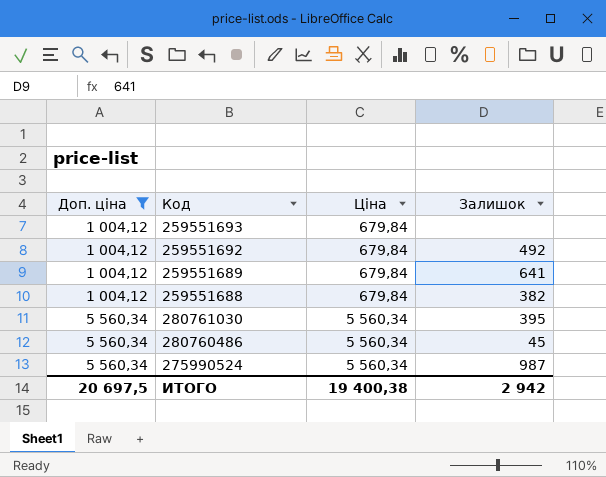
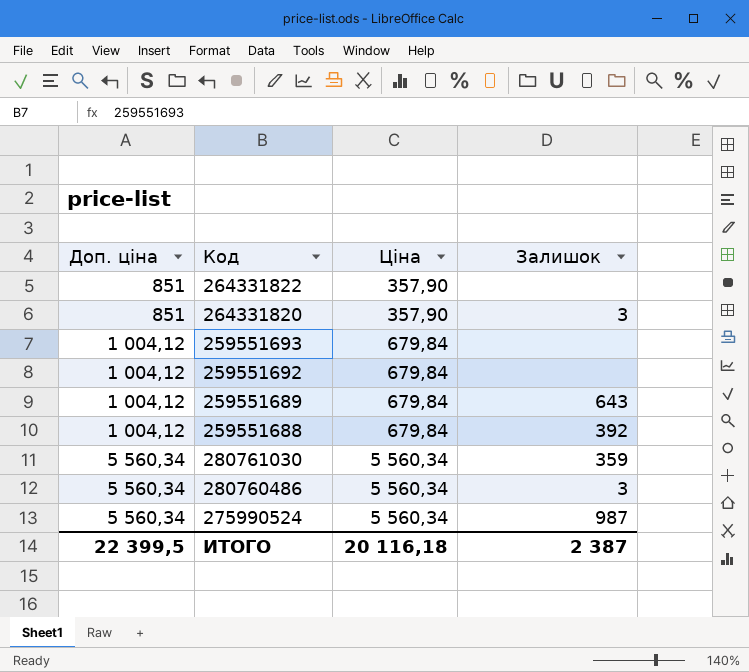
filter: Доп. ціна != 851 -> none
259551692 | Залишок: 492 -> none
259551689 | Залишок: 641 -> 643
259551688 | Залишок: 382 -> 392
280761030 | Залишок: 395 -> 359
280760486 | Залишок: 45 -> 3
ИТОГО | Доп. ціна: 20 697,5 -> 22 399,5
ИТОГО | Ціна: 19 400,38 -> 20 116,18
ИТОГО | Залишок: 2 942 -> 2 387

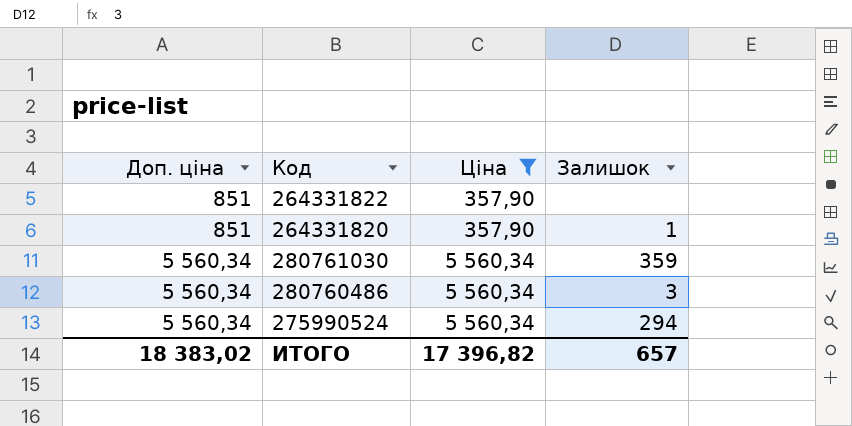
filter: none -> Ціна != 679,84
264331820 | Залишок: 3 -> 1
275990524 | Залишок: 987 -> 294
ИТОГО | Доп. ціна: 22 399,5 -> 18 383,02
ИТОГО | Ціна: 20 116,18 -> 17 396,82
ИТОГО | Залишок: 2 387 -> 657

